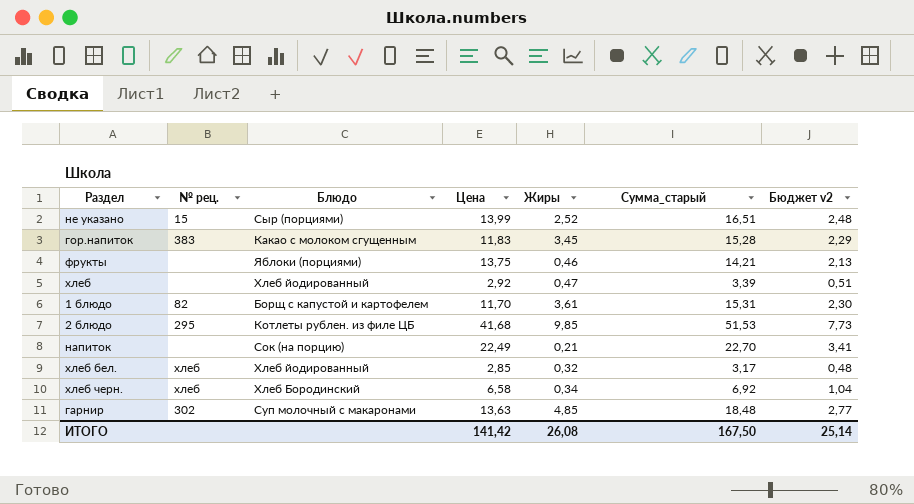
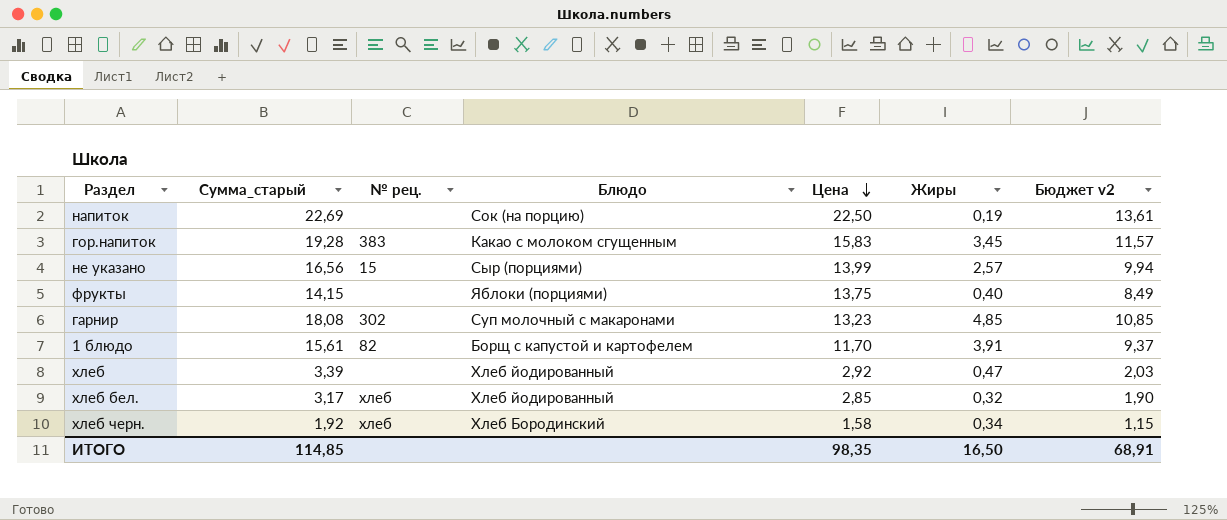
row order: none -> Цена descending
column Сумма_старый | position: 6 -> 2
column Бюджет v2 | formula: [Сумма_старый] * 0,15 -> [Сумма_старый] * 0,6
row 2 блюдо: 295 | Котлеты рублен. из филе ЦБ | 41,68 | 9,85 | 51,53 | 7,73 -> none
напиток | Сумма_старый: 22,70 -> 22,69
напиток | Цена: 22,49 -> 22,50
напиток | Жиры: 0,21 -> 0,19
гор.напиток | Сумма_старый: 15,28 -> 19,28
гор.напиток | Цена: 11,83 -> 15,83
не указано | Сумма_старый: 16,51 -> 16,56
не указано | Жиры: 2,52 -> 2,57
фрукты | Сумма_старый: 14,21 -> 14,15
фрукты | Жиры: 0,46 -> 0,40
гарнир | Сумма_старый: 18,48 -> 18,08
гарнир | Цена: 13,63 -> 13,23
1 блюдо | Сумма_старый: 15,31 -> 15,61
1 блюдо | Жиры: 3,61 -> 3,91
хлеб черн. | Сумма_старый: 6,92 -> 1,92
хлеб черн. | Цена: 6,58 -> 1,58
ИТОГО | Сумма_старый: 167,50 -> 114,85
ИТОГО | Цена: 141,42 -> 98,35
ИТОГО | Жиры: 26,08 -> 16,50
ИТОГО | Бюджет v2: 25,14 -> 68,91

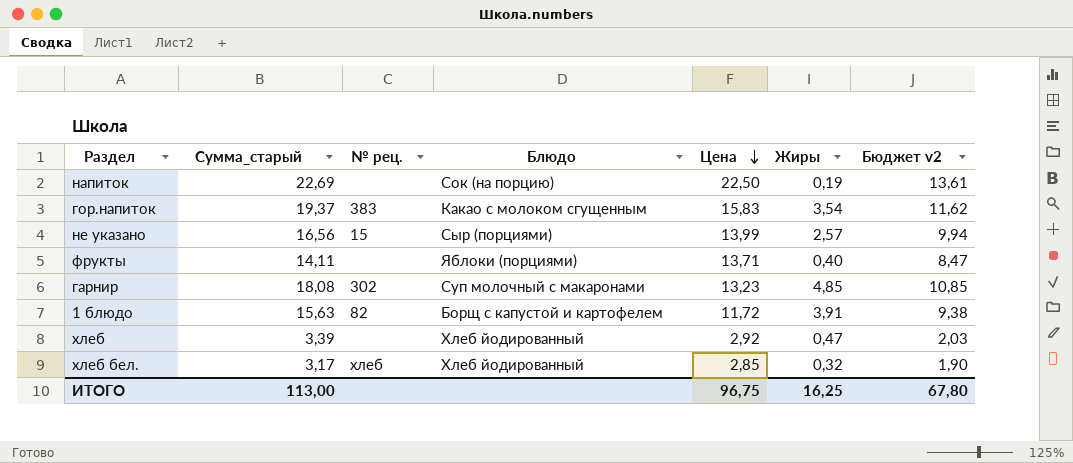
row хлеб черн.: 1,92 | хлеб | Хлеб Бородинский | 1,58 | 0,34 | 1,15 -> none
гор.напиток | Сумма_старый: 19,28 -> 19,37
гор.напиток | Жиры: 3,45 -> 3,54
гор.напиток | Бюджет v2: 11,57 -> 11,62
фрукты | Сумма_старый: 14,15 -> 14,11
фрукты | Цена: 13,75 -> 13,71
фрукты | Бюджет v2: 8,49 -> 8,47
1 блюдо | Сумма_старый: 15,61 -> 15,63
1 блюдо | Цена: 11,70 -> 11,72
1 блюдо | Бюджет v2: 9,37 -> 9,38
ИТОГО | Сумма_старый: 114,85 -> 113,00
ИТОГО | Цена: 98,35 -> 96,75
ИТОГО | Жиры: 16,50 -> 16,25
ИТОГО | Бюджет v2: 68,91 -> 67,80

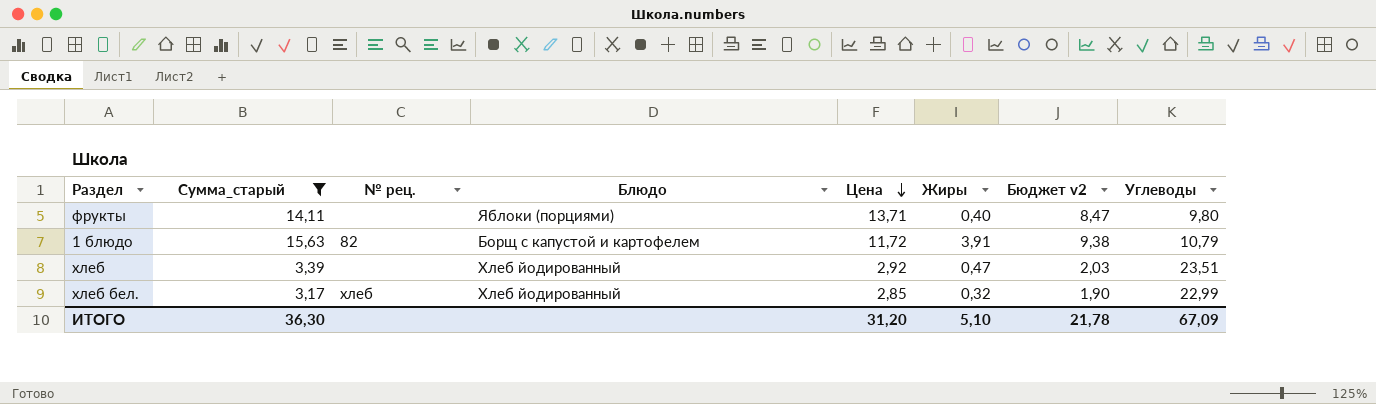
filter: none -> Сумма_старый <= 15,63
column Углеводы | position: none -> 8
ИТОГО | Сумма_старый: 113,00 -> 36,30
ИТОГО | Цена: 96,75 -> 31,20
ИТОГО | Жиры: 16,25 -> 5,10
ИТОГО | Бюджет v2: 67,80 -> 21,78

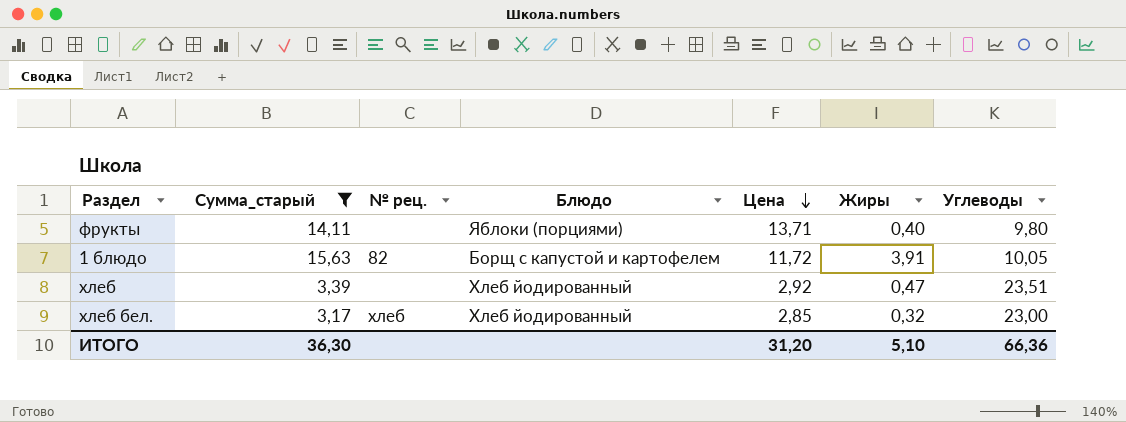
column Бюджет v2 | formula: [Сумма_старый] * 0,6 -> none
1 блюдо | Углеводы: 10,79 -> 10,05
хлеб бел. | Углеводы: 22,99 -> 23,00
ИТОГО | Углеводы: 67,09 -> 66,36

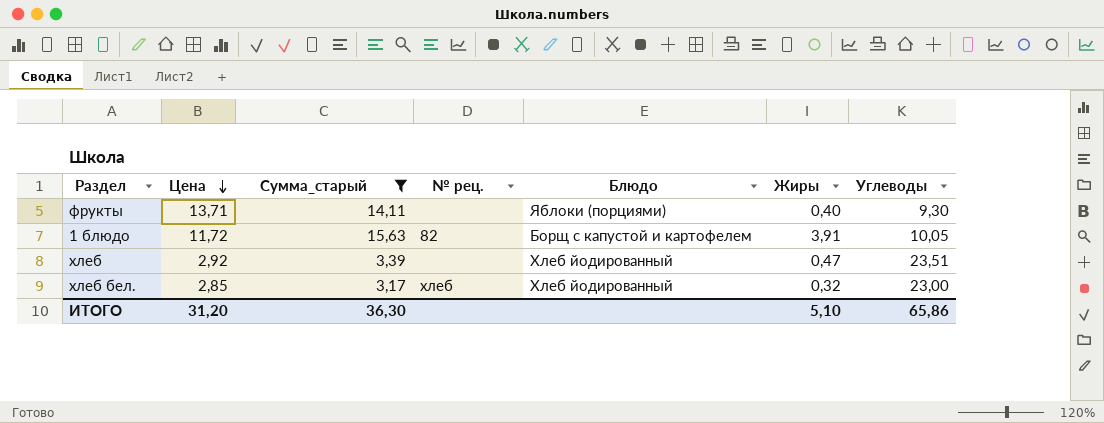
column Цена | position: 5 -> 2
фрукты | Углеводы: 9,80 -> 9,30
ИТОГО | Углеводы: 66,36 -> 65,86

